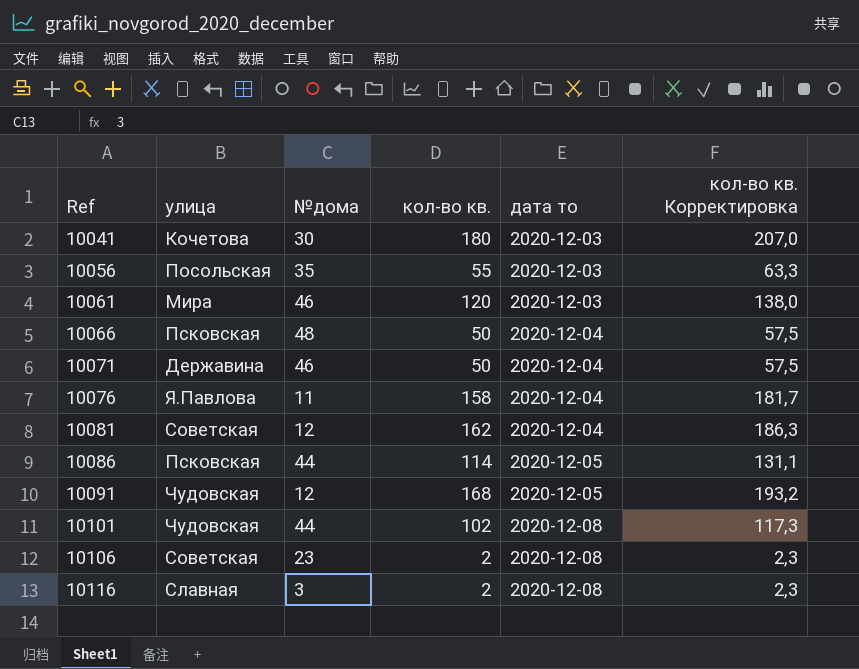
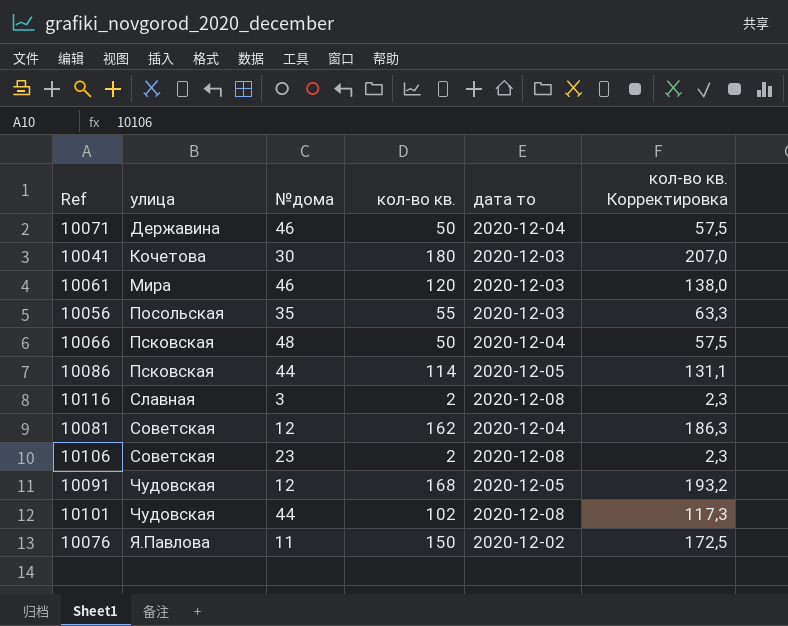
row order: Ref ascending -> улица ascending
10076 | кол-во кв.: 158 -> 150
10076 | дата то: 2020-12-04 -> 2020-12-02
10076 | кол-во кв. Корректировка: 181,7 -> 172,5

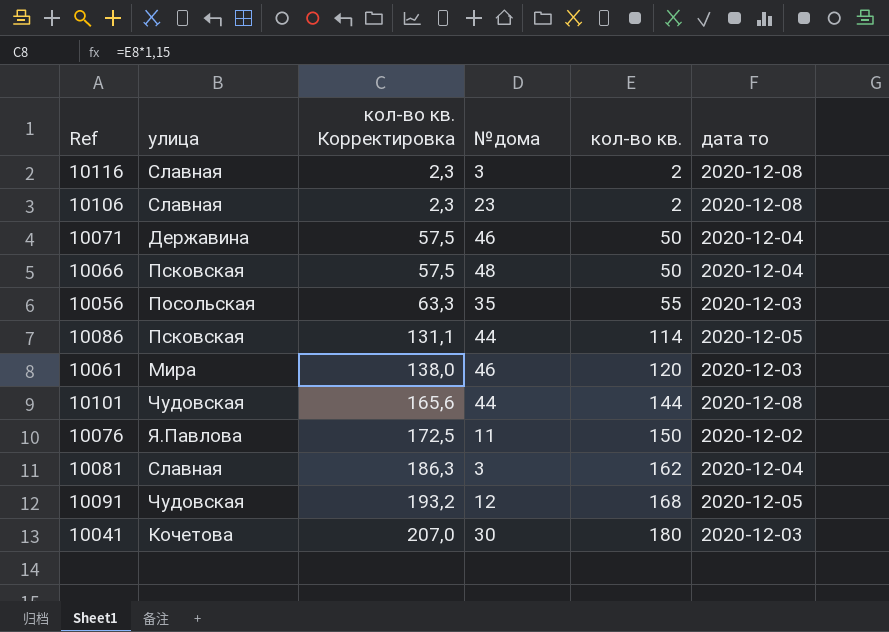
row order: улица ascending -> кол-во кв. Корректировка ascending
column кол-во кв. Корректировка | position: 6 -> 3
10106 | улица: Советская -> Славная
10101 | кол-во кв. Корректировка: 117,3 -> 165,6
10101 | кол-во кв.: 102 -> 144
10081 | улица: Советская -> Славная
10081 | №дома: 12 -> 3

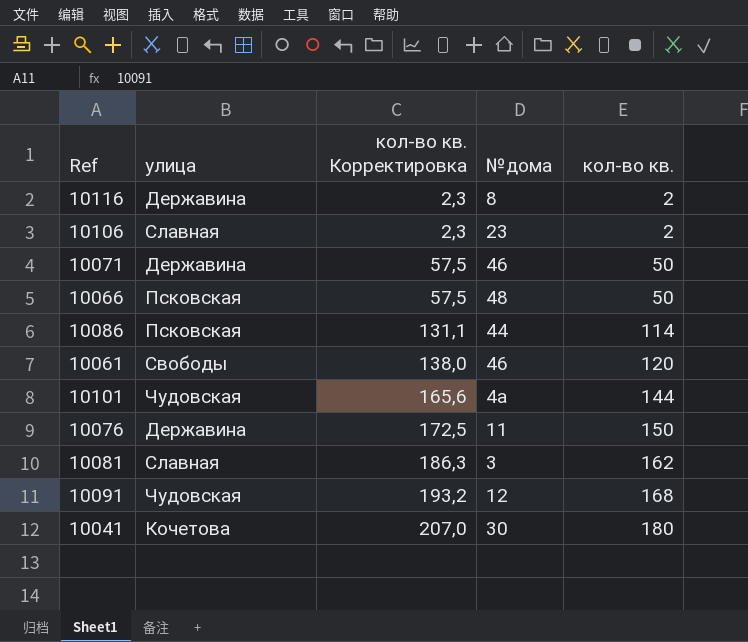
column дата то | position: 6 -> none
row 10056: Посольская | 63,3 | 35 | 55 | 2020-12-03 -> none
10116 | улица: Славная -> Державина
10116 | №дома: 3 -> 8
10061 | улица: Мира -> Свободы
10101 | №дома: 44 -> 4а
10076 | улица: Я.Павлова -> Державина

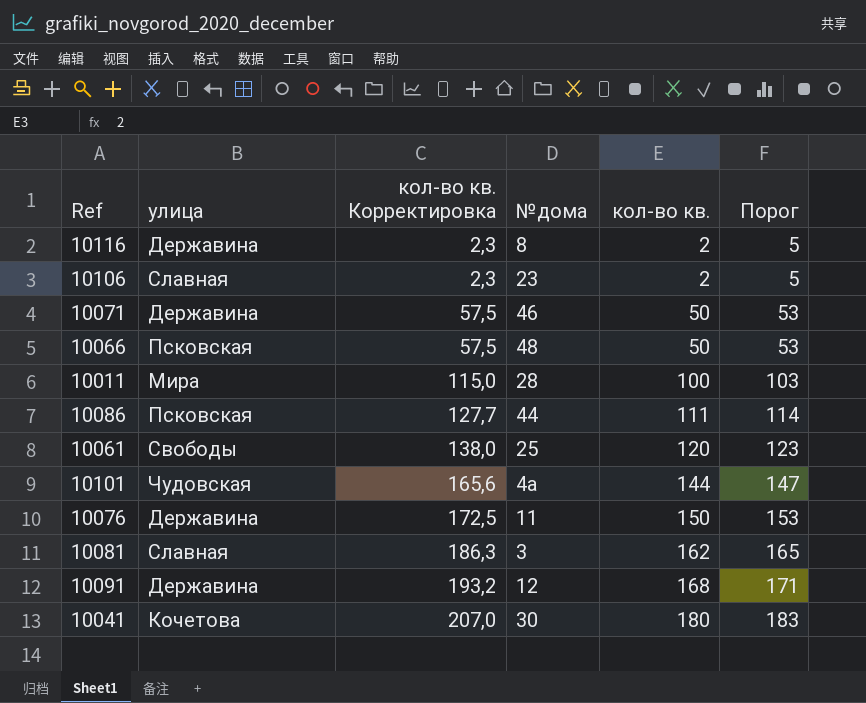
column Порог | formula: none -> [кол-во кв.] + 3
row 10011: none -> Мира | 115,0 | 28 | 100 | 103
10086 | кол-во кв. Корректировка: 131,1 -> 127,7
10086 | кол-во кв.: 114 -> 111
10061 | №дома: 46 -> 25
10091 | улица: Чудовская -> Державина

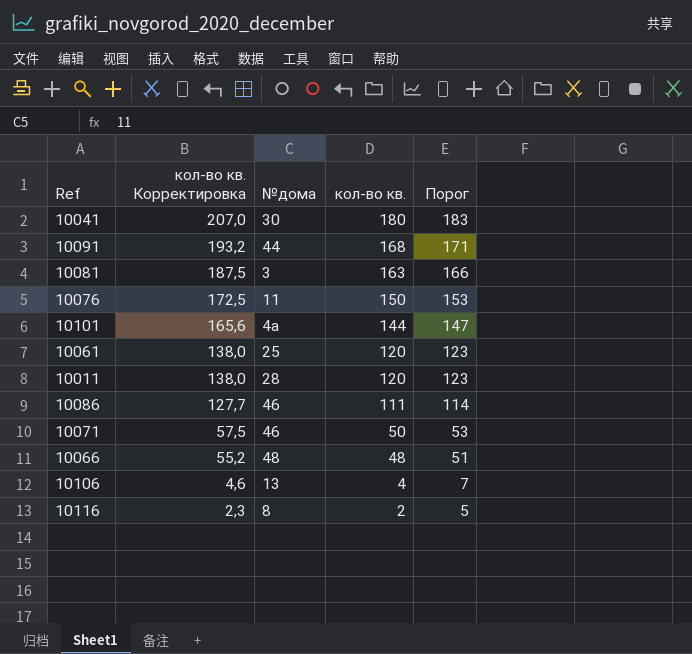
row order: кол-во кв. Корректировка ascending -> кол-во кв. Корректировка descending
column улица | position: 2 -> none
10091 | №дома: 12 -> 44
10081 | кол-во кв. Корректировка: 186,3 -> 187,5
10081 | кол-во кв.: 162 -> 163
10081 | Порог: 165 -> 166
10011 | кол-во кв. Корректировка: 115,0 -> 138,0
10011 | кол-во кв.: 100 -> 120
10011 | Порог: 103 -> 123
10086 | №дома: 44 -> 46
10066 | кол-во кв. Корректировка: 57,5 -> 55,2
10066 | кол-во кв.: 50 -> 48
10066 | Порог: 53 -> 51
10106 | кол-во кв. Корректировка: 2,3 -> 4,6
10106 | №дома: 23 -> 13
10106 | кол-во кв.: 2 -> 4
10106 | Порог: 5 -> 7

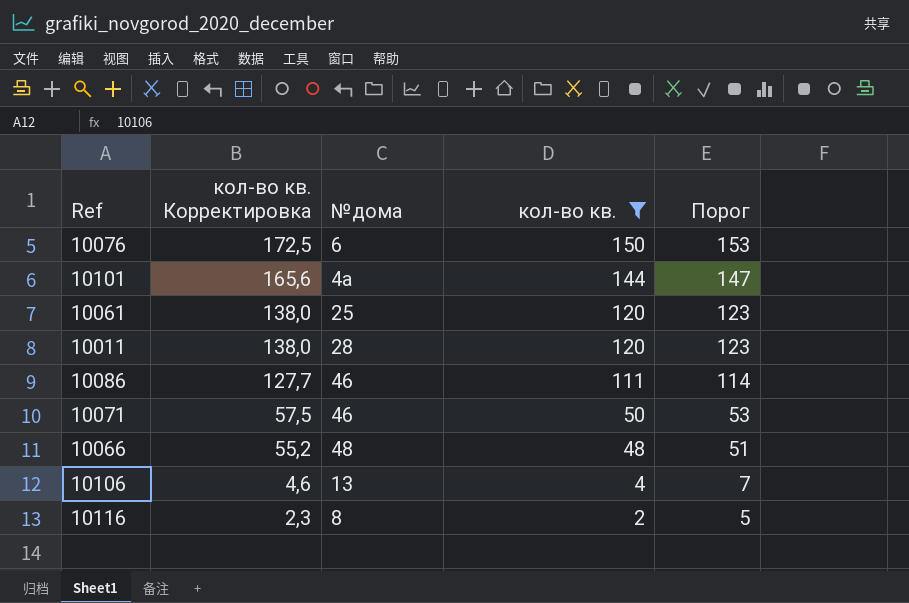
filter: none -> кол-во кв. <= 150
10076 | №дома: 11 -> 6

